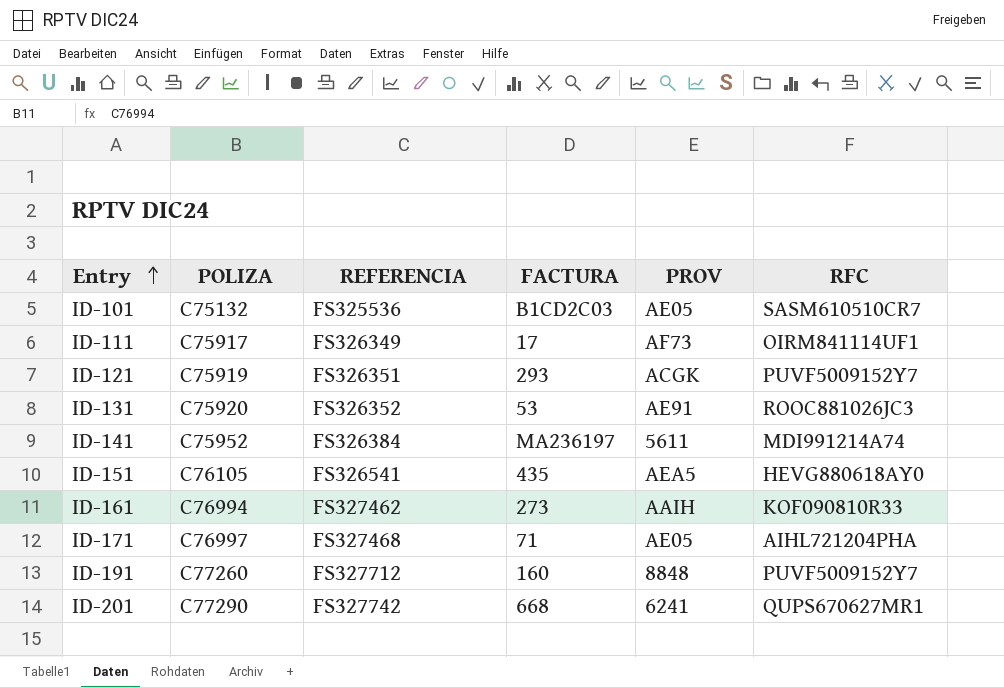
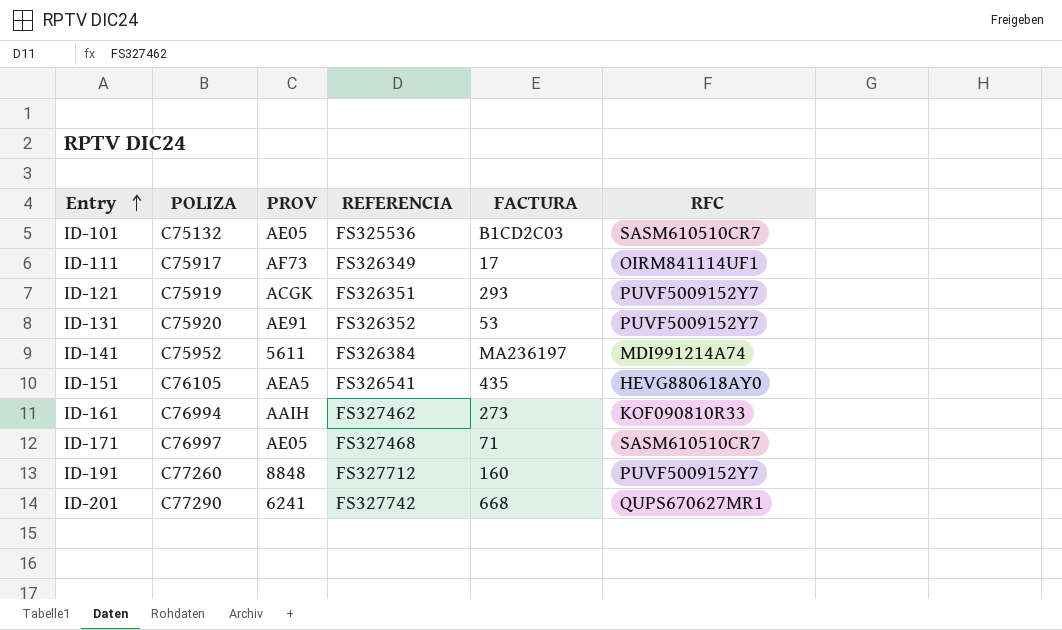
column PROV | position: 5 -> 3
ID-131 | RFC: ROOC881026JC3 -> PUVF5009152Y7
ID-171 | RFC: AIHL721204PHA -> SASM610510CR7

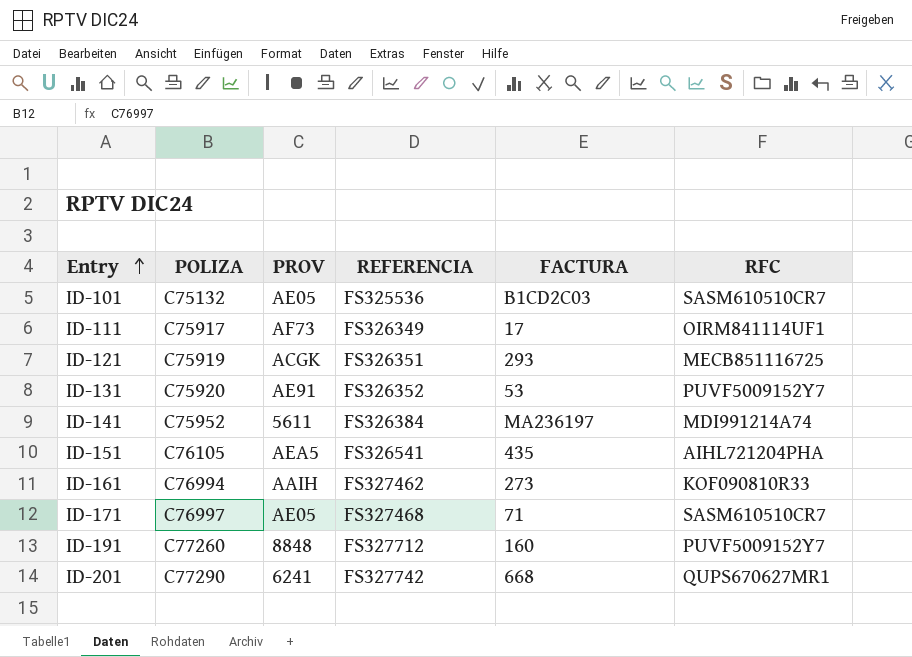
ID-121 | RFC: PUVF5009152Y7 -> MECB851116725
ID-151 | RFC: HEVG880618AY0 -> AIHL721204PHA

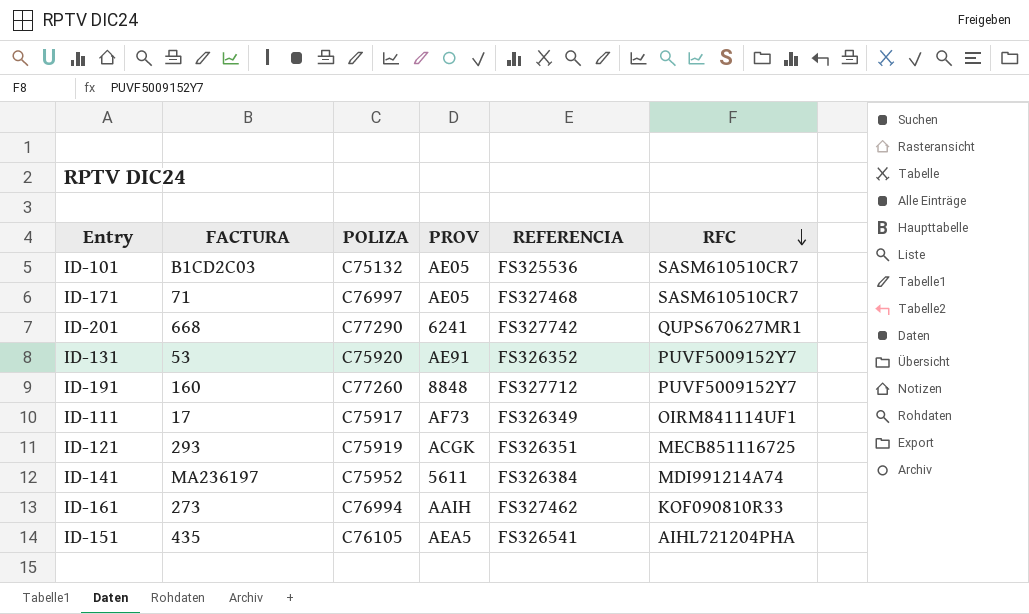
row order: Entry ascending -> RFC descending
column FACTURA | position: 5 -> 2

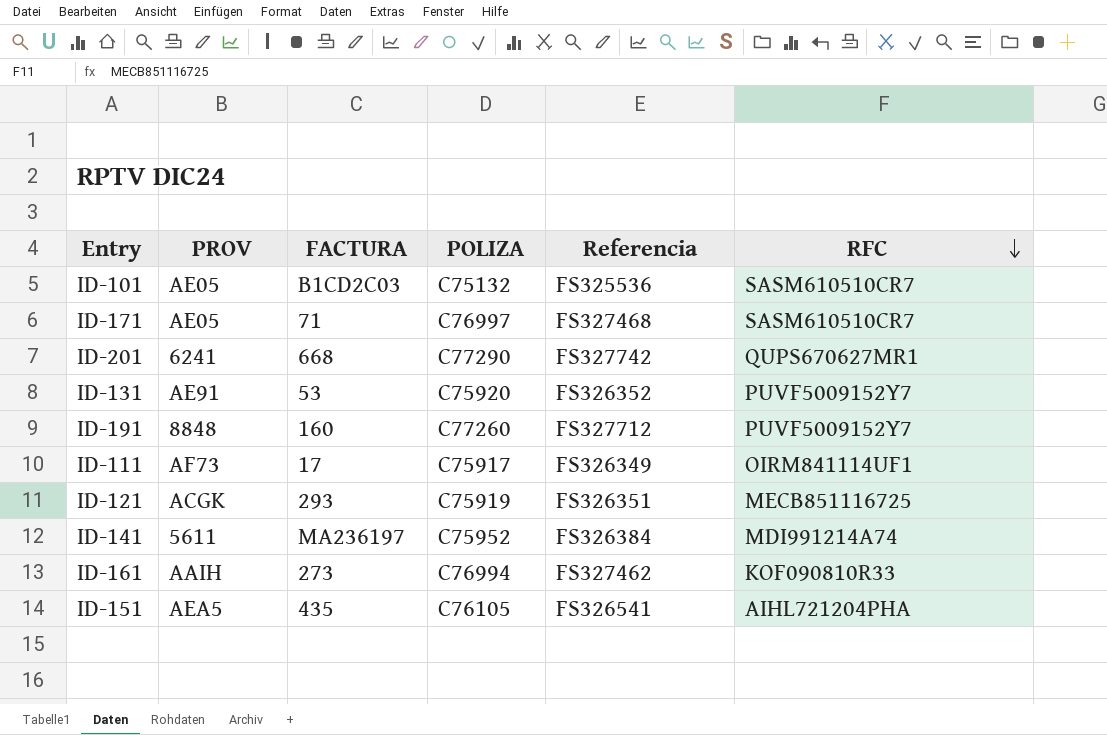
column PROV | position: 4 -> 2
column name: REFERENCIA -> Referencia

